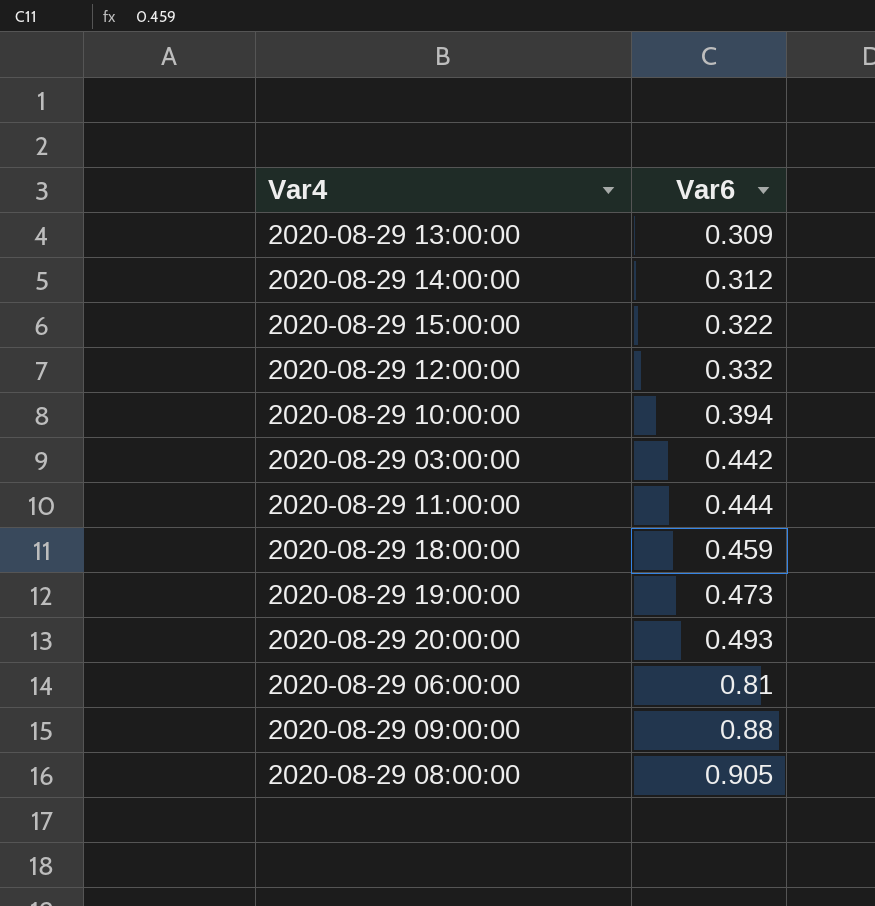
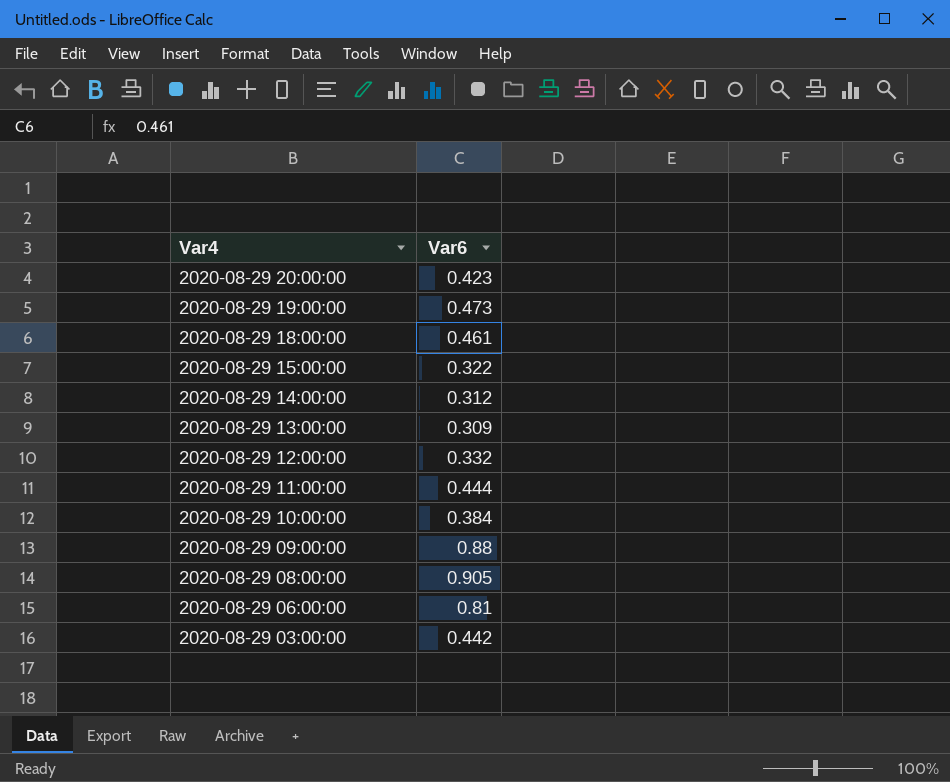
row order: Var6 ascending -> Var4 descending
2020-08-29 20:00:00 | Var6: 0.493 -> 0.423
2020-08-29 18:00:00 | Var6: 0.459 -> 0.461
2020-08-29 10:00:00 | Var6: 0.394 -> 0.384

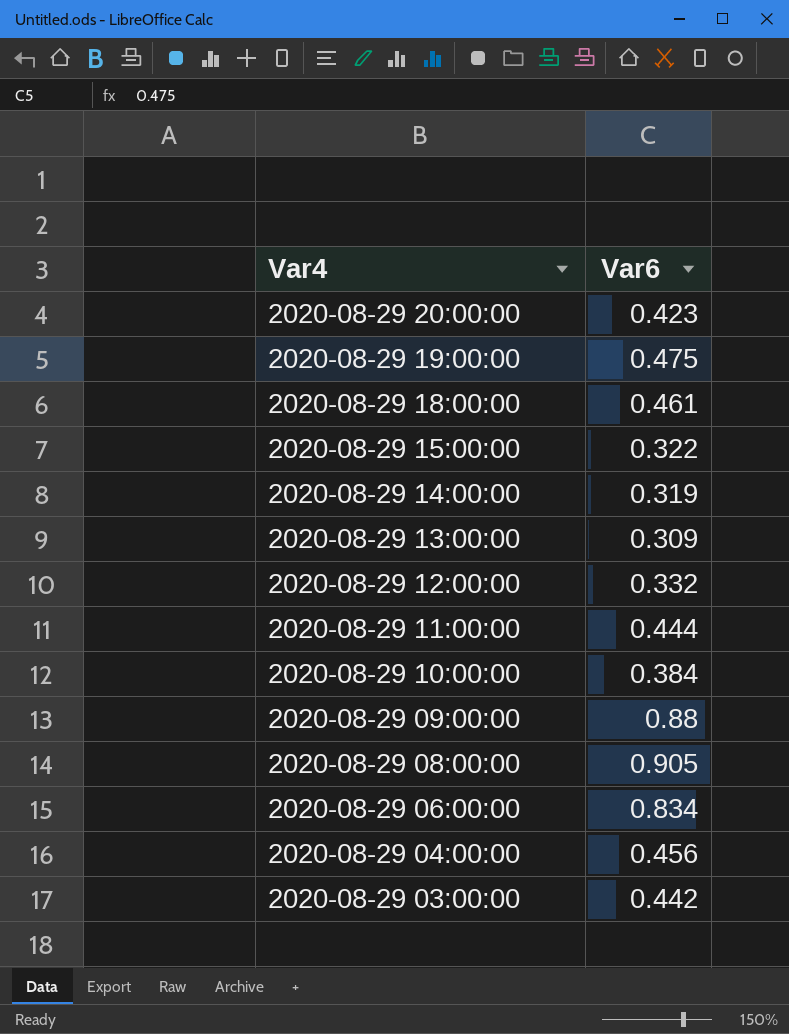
2020-08-29 19:00:00 | Var6: 0.473 -> 0.475
2020-08-29 14:00:00 | Var6: 0.312 -> 0.319
2020-08-29 06:00:00 | Var6: 0.81 -> 0.834
row 2020-08-29 04:00:00: none -> 0.456

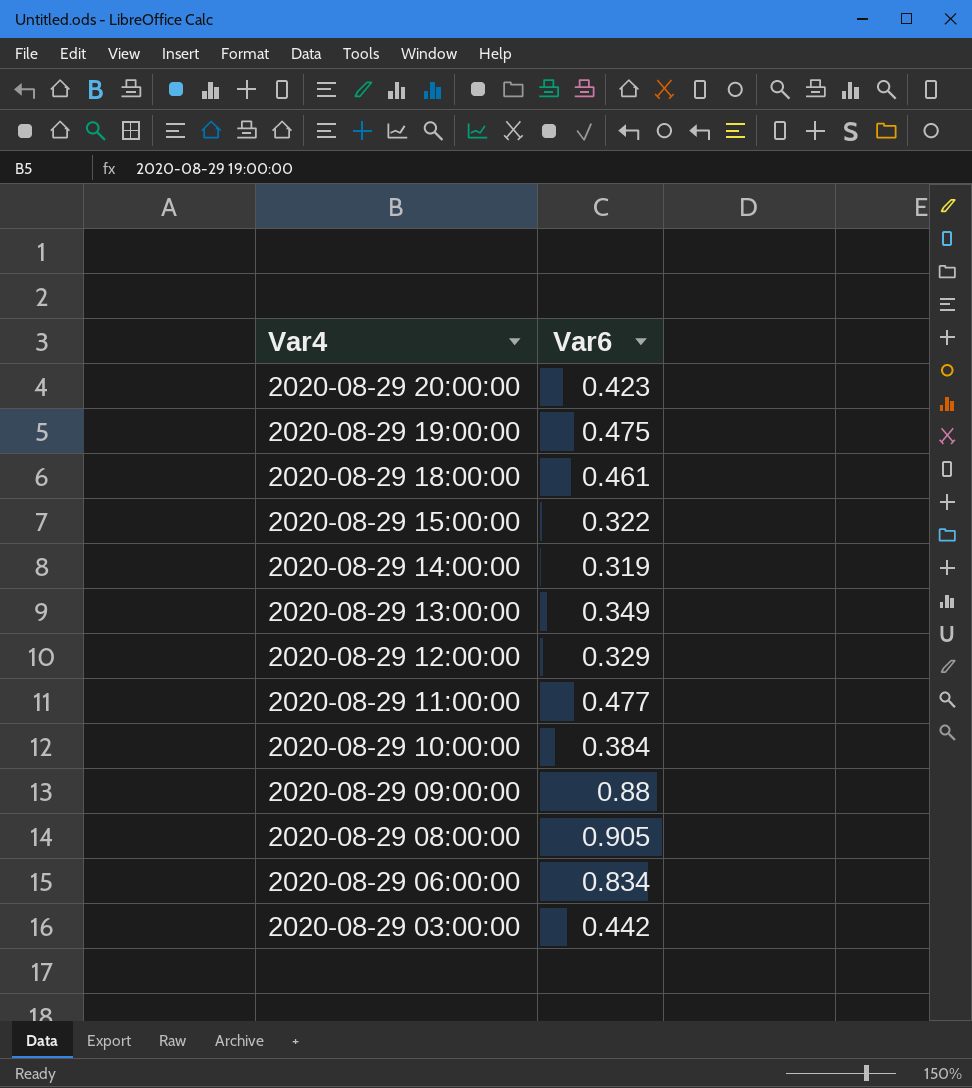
row 2020-08-29 04:00:00: 0.456 -> none
2020-08-29 13:00:00 | Var6: 0.309 -> 0.349
2020-08-29 12:00:00 | Var6: 0.332 -> 0.329
2020-08-29 11:00:00 | Var6: 0.444 -> 0.477

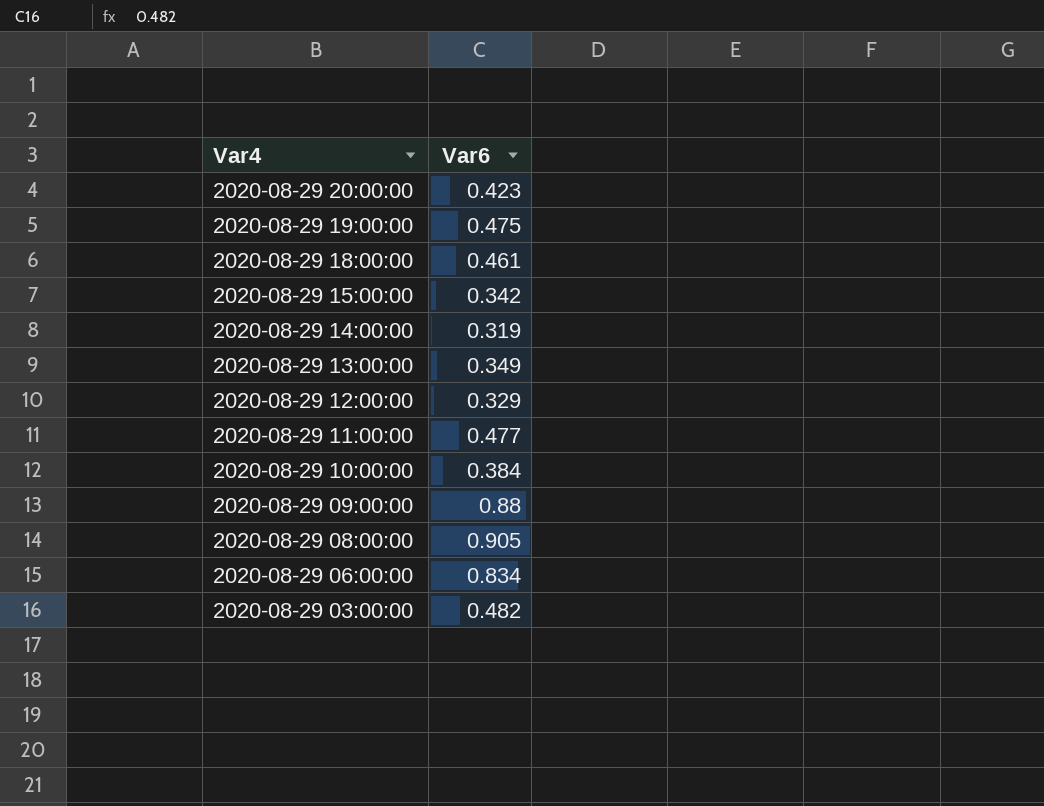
2020-08-29 15:00:00 | Var6: 0.322 -> 0.342
2020-08-29 03:00:00 | Var6: 0.442 -> 0.482

